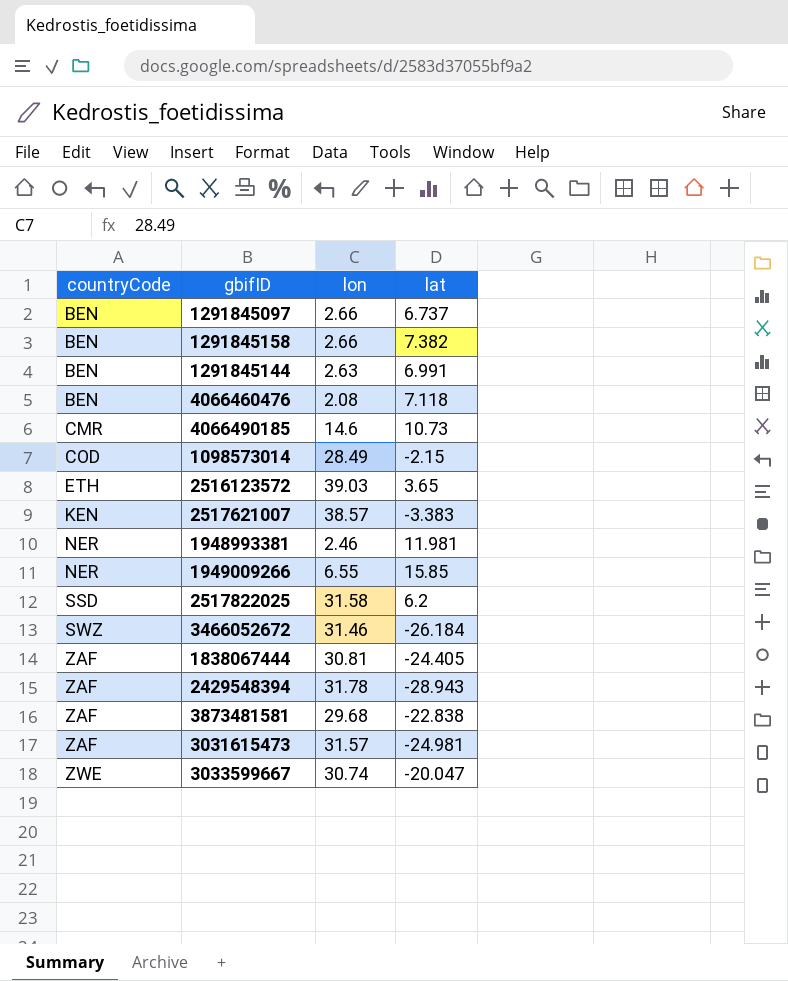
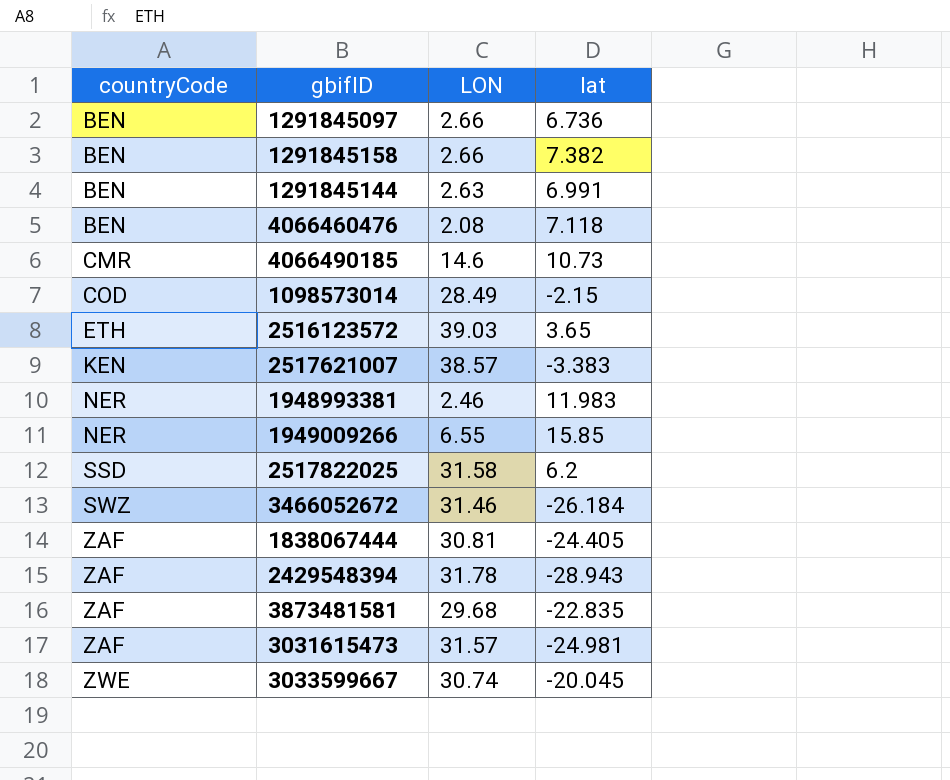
column name: lon -> LON
1291845097 | lat: 6.737 -> 6.736
1948993381 | lat: 11.981 -> 11.983
3873481581 | lat: -22.838 -> -22.835
3033599667 | lat: -20.047 -> -20.045

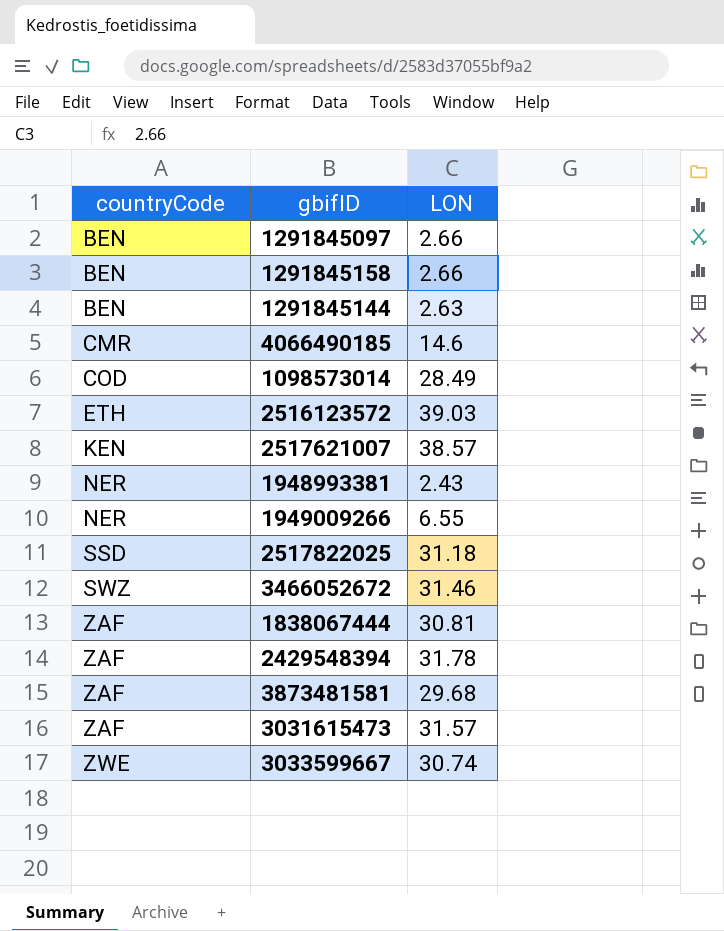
column lat | position: 4 -> none
row 4066460476: BEN | 2.08 | 7.118 -> none
1948993381 | LON: 2.46 -> 2.43
2517822025 | LON: 31.58 -> 31.18

